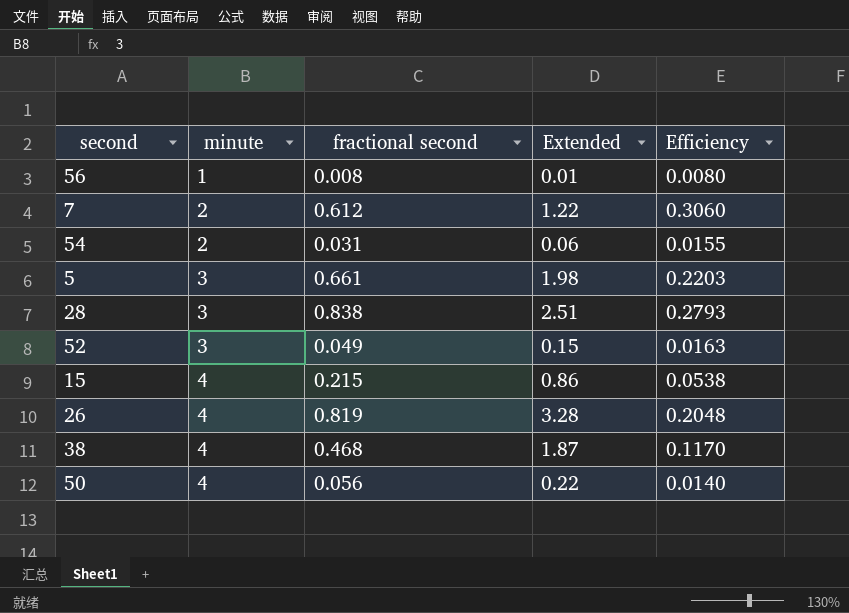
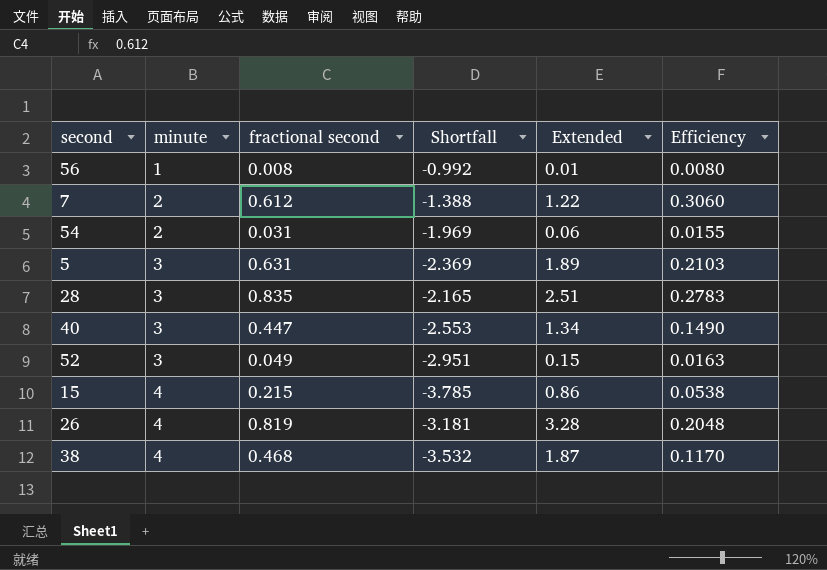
column Shortfall | formula: none -> [fractional second] - [minute]
row 50: 4 | 0.056 | 0.22 | 0.0140 -> none
5 | fractional second: 0.661 -> 0.631
5 | Extended: 1.98 -> 1.89
5 | Efficiency: 0.2203 -> 0.2103
28 | fractional second: 0.838 -> 0.835
28 | Efficiency: 0.2793 -> 0.2783
row 40: none -> 3 | 0.447 | -2.553 | 1.34 | 0.1490

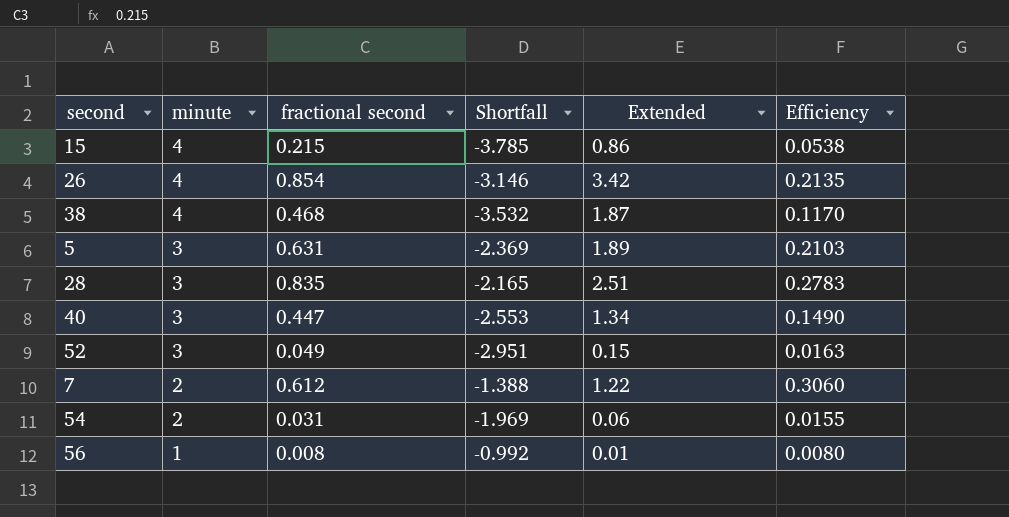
row order: minute ascending -> minute descending
26 | fractional second: 0.819 -> 0.854
26 | Shortfall: -3.181 -> -3.146
26 | Extended: 3.28 -> 3.42
26 | Efficiency: 0.2048 -> 0.2135

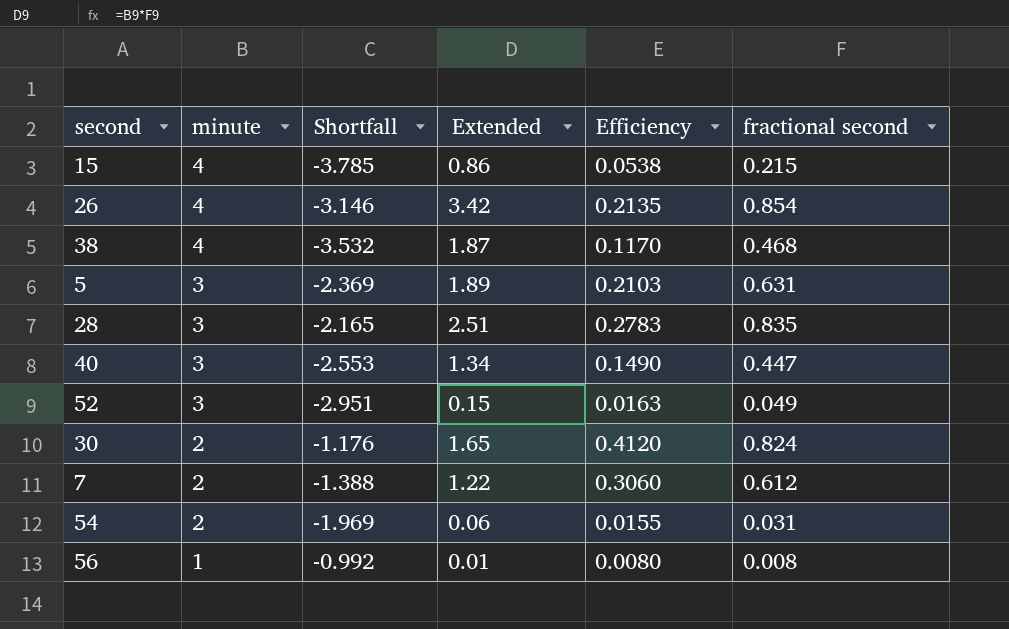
column fractional second | position: 3 -> 6
row 30: none -> 2 | -1.176 | 1.65 | 0.4120 | 0.824

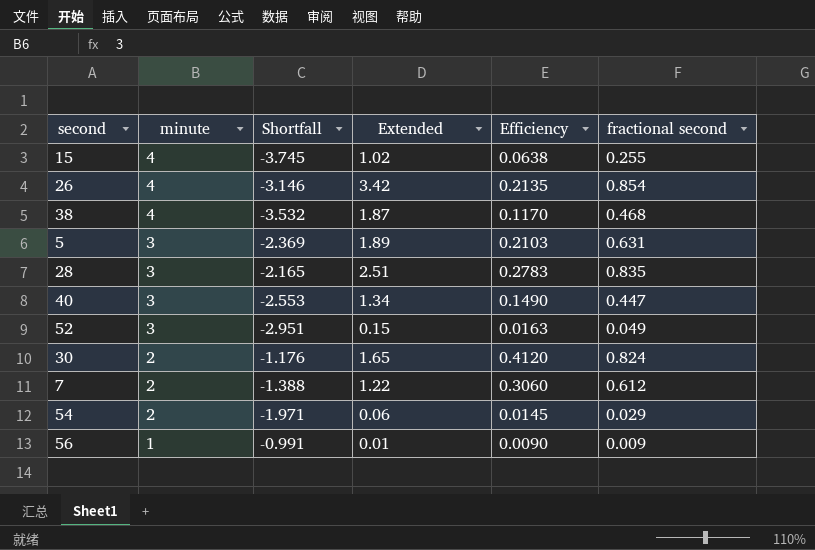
15 | Shortfall: -3.785 -> -3.745
15 | Extended: 0.86 -> 1.02
15 | Efficiency: 0.0538 -> 0.0638
15 | fractional second: 0.215 -> 0.255
54 | Shortfall: -1.969 -> -1.971
54 | Efficiency: 0.0155 -> 0.0145
54 | fractional second: 0.031 -> 0.029
56 | Shortfall: -0.992 -> -0.991
56 | Efficiency: 0.0080 -> 0.0090
56 | fractional second: 0.008 -> 0.009

